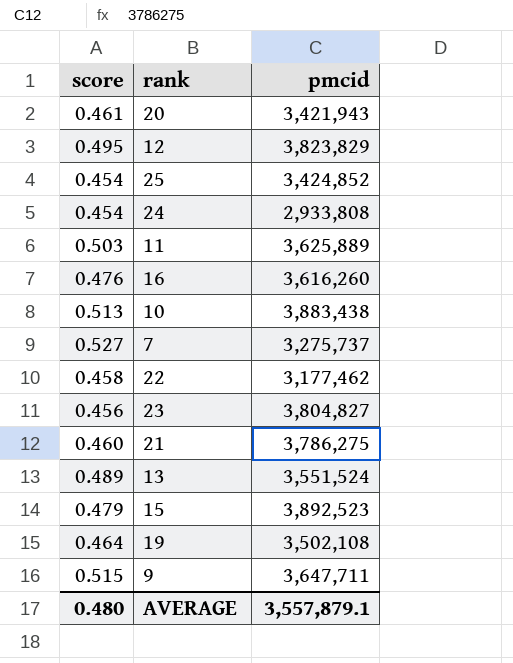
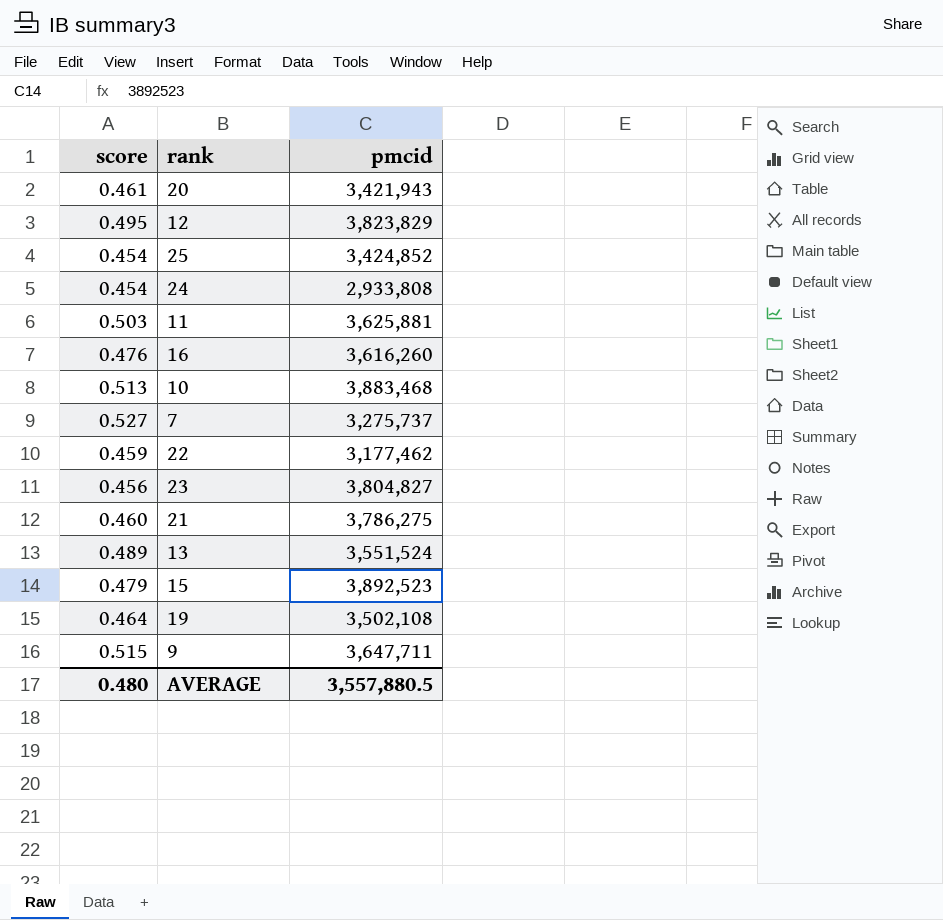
11 | pmcid: 3,625,889 -> 3,625,881
10 | pmcid: 3,883,438 -> 3,883,468
22 | score: 0.458 -> 0.459
AVERAGE | pmcid: 3,557,879.1 -> 3,557,880.5

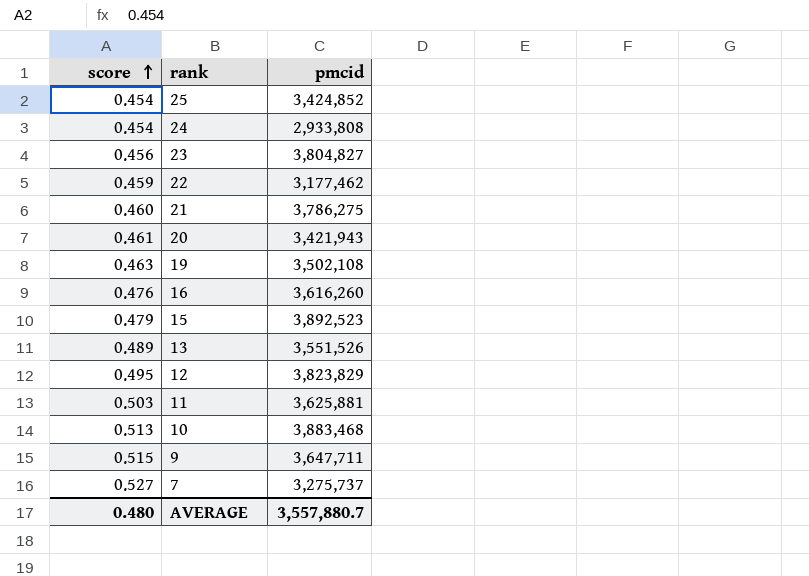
row order: none -> score ascending
19 | score: 0.464 -> 0.463
13 | pmcid: 3,551,524 -> 3,551,526
AVERAGE | pmcid: 3,557,880.5 -> 3,557,880.7

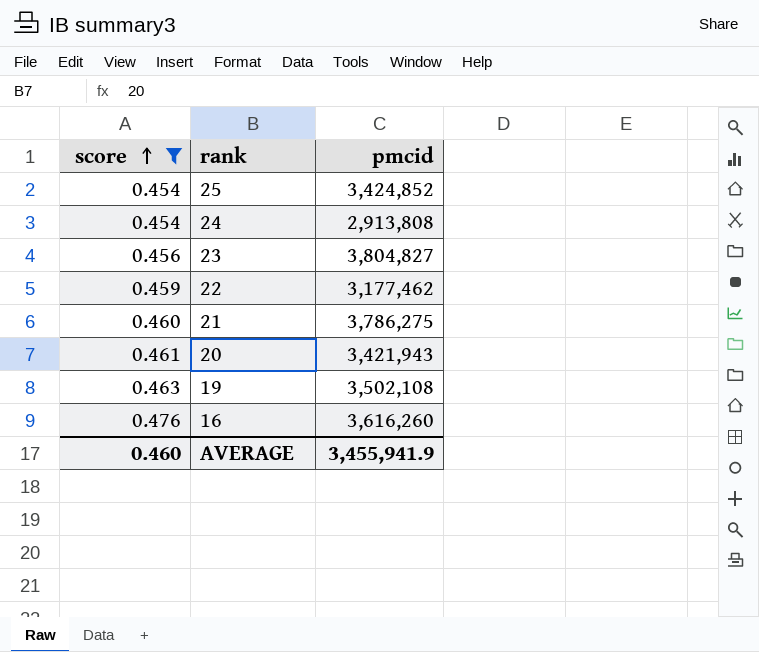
filter: none -> score <= 0.476
24 | pmcid: 2,933,808 -> 2,913,808
AVERAGE | score: 0.480 -> 0.460
AVERAGE | pmcid: 3,557,880.7 -> 3,455,941.9

